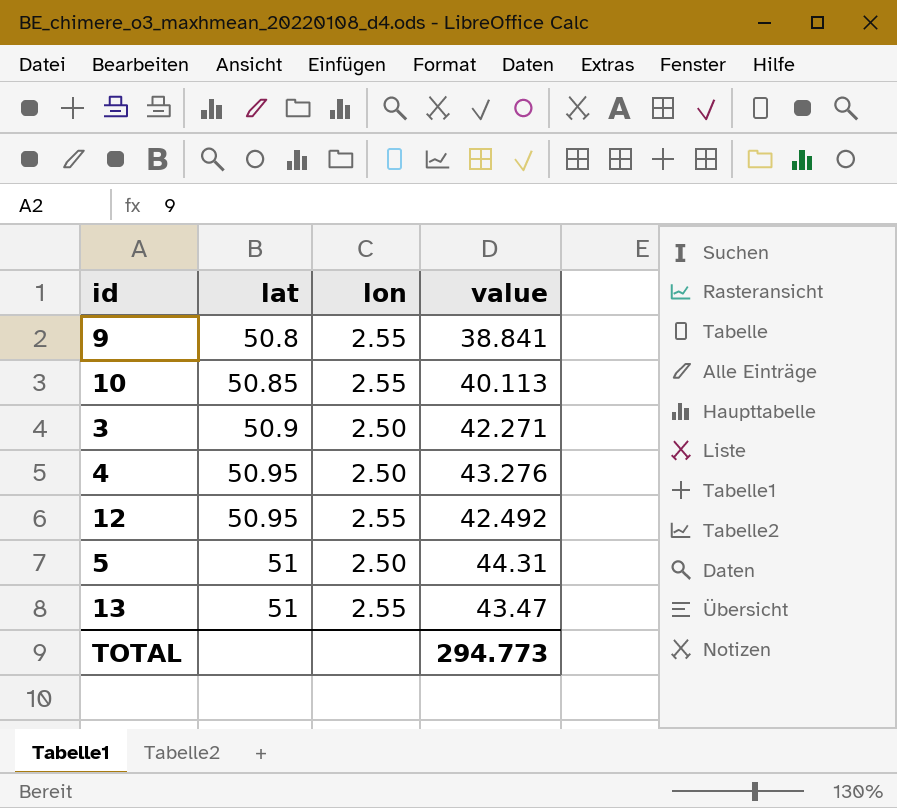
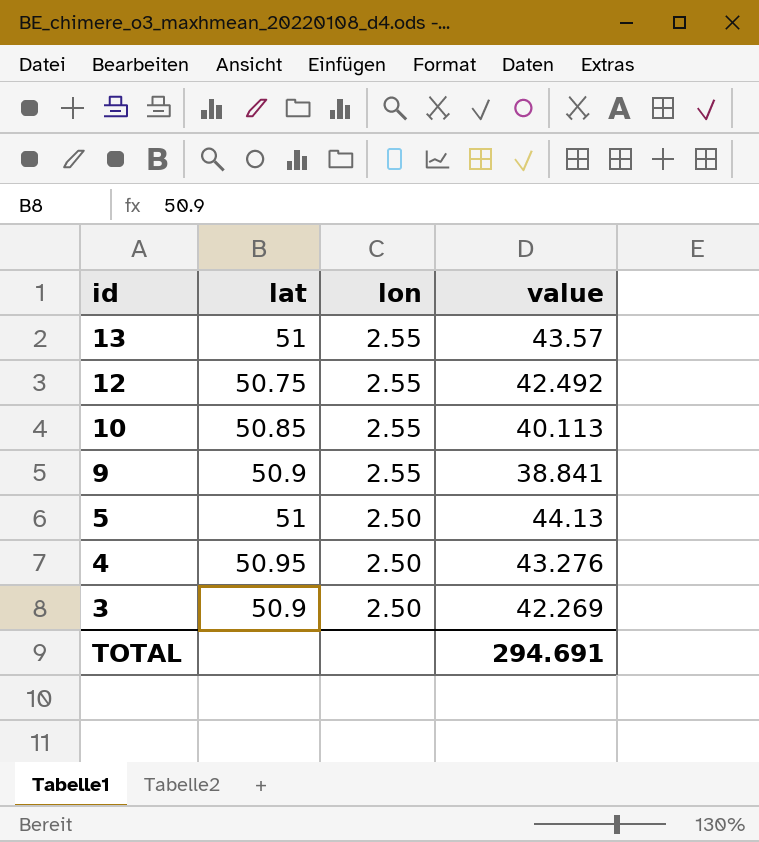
row order: lat ascending -> id descending
13 | value: 43.47 -> 43.57
12 | lat: 50.95 -> 50.75
9 | lat: 50.8 -> 50.9
5 | value: 44.31 -> 44.13
3 | value: 42.271 -> 42.269
TOTAL | value: 294.773 -> 294.691

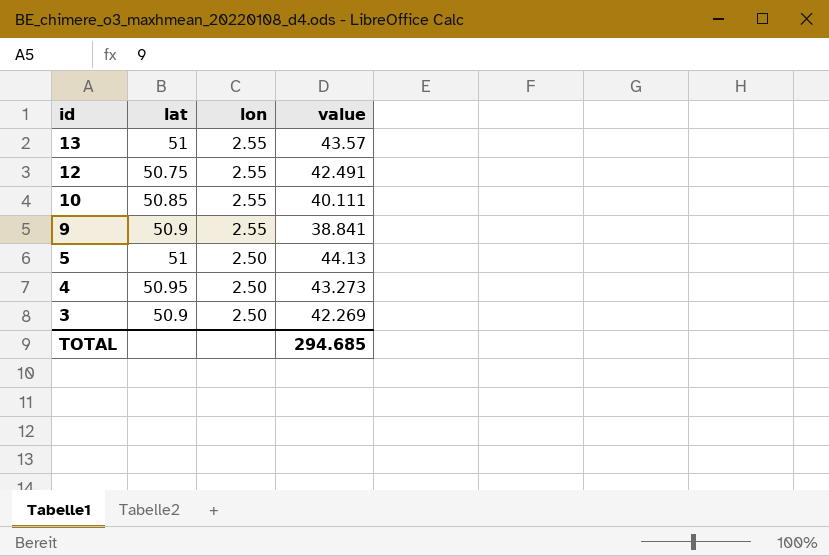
12 | value: 42.492 -> 42.491
10 | value: 40.113 -> 40.111
4 | value: 43.276 -> 43.273
TOTAL | value: 294.691 -> 294.685

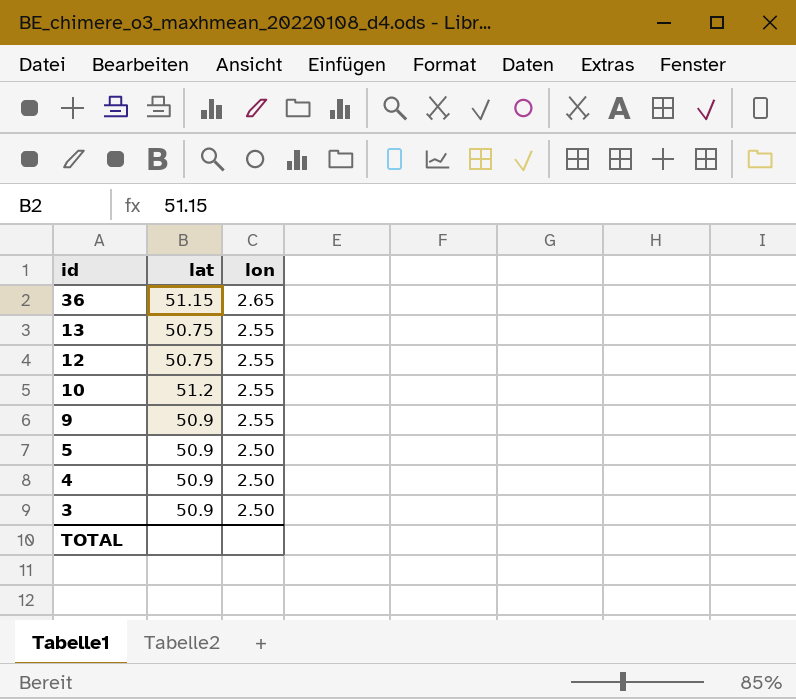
column value | position: 4 -> none
row 36: none -> 51.15 | 2.65
13 | lat: 51 -> 50.75
10 | lat: 50.85 -> 51.2
5 | lat: 51 -> 50.9
4 | lat: 50.95 -> 50.9

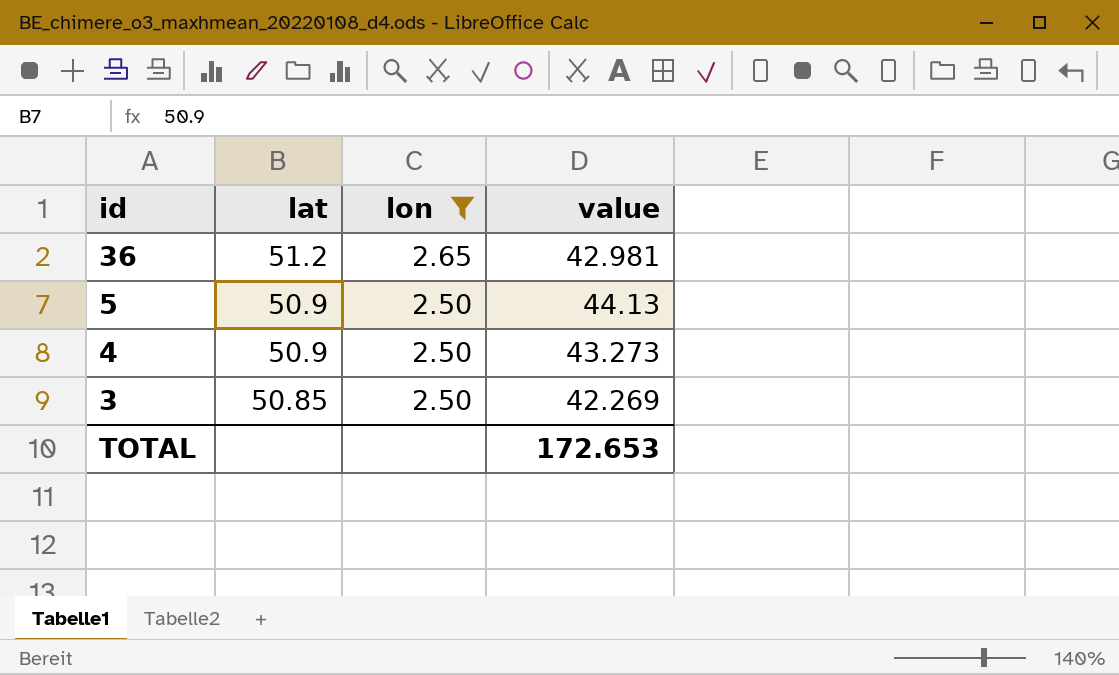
filter: none -> lon != 2.55
column value | position: none -> 4
36 | lat: 51.15 -> 51.2
3 | lat: 50.9 -> 50.85

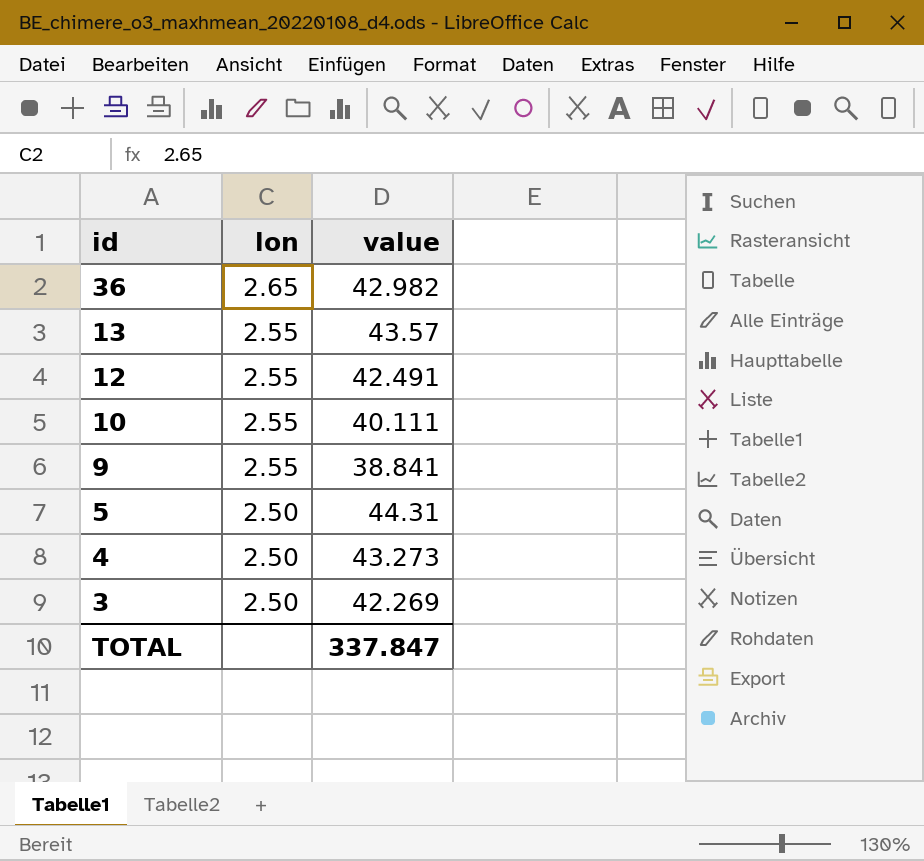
filter: lon != 2.55 -> none
column lat | position: 2 -> none
36 | value: 42.981 -> 42.982
5 | value: 44.13 -> 44.31
TOTAL | value: 172.653 -> 337.847

